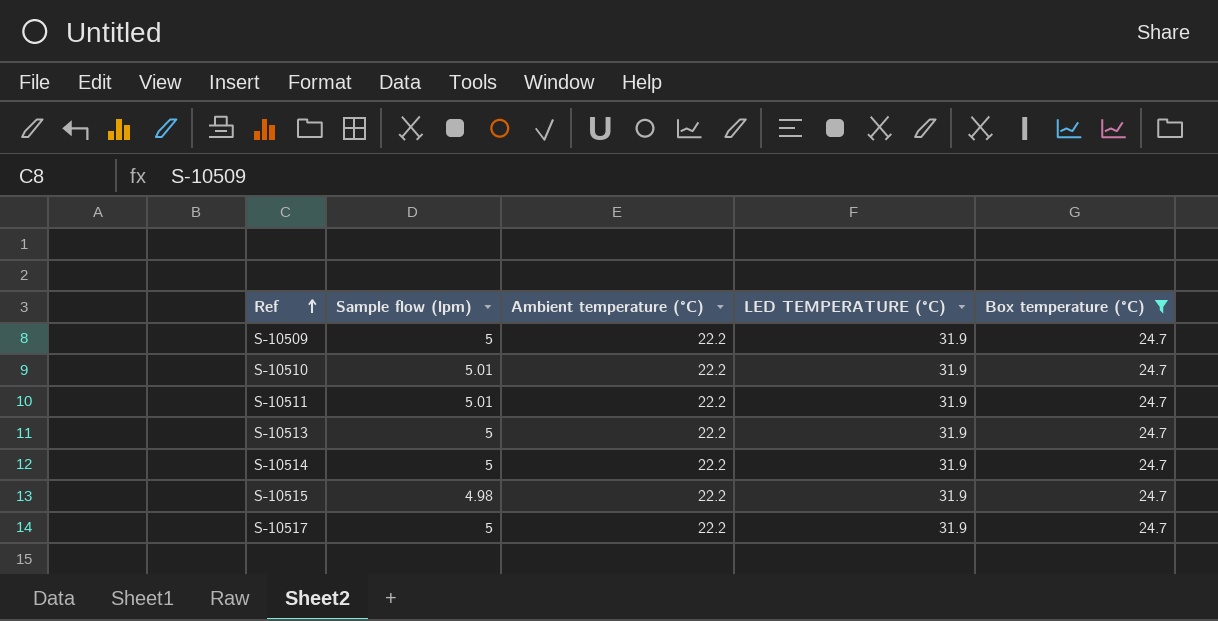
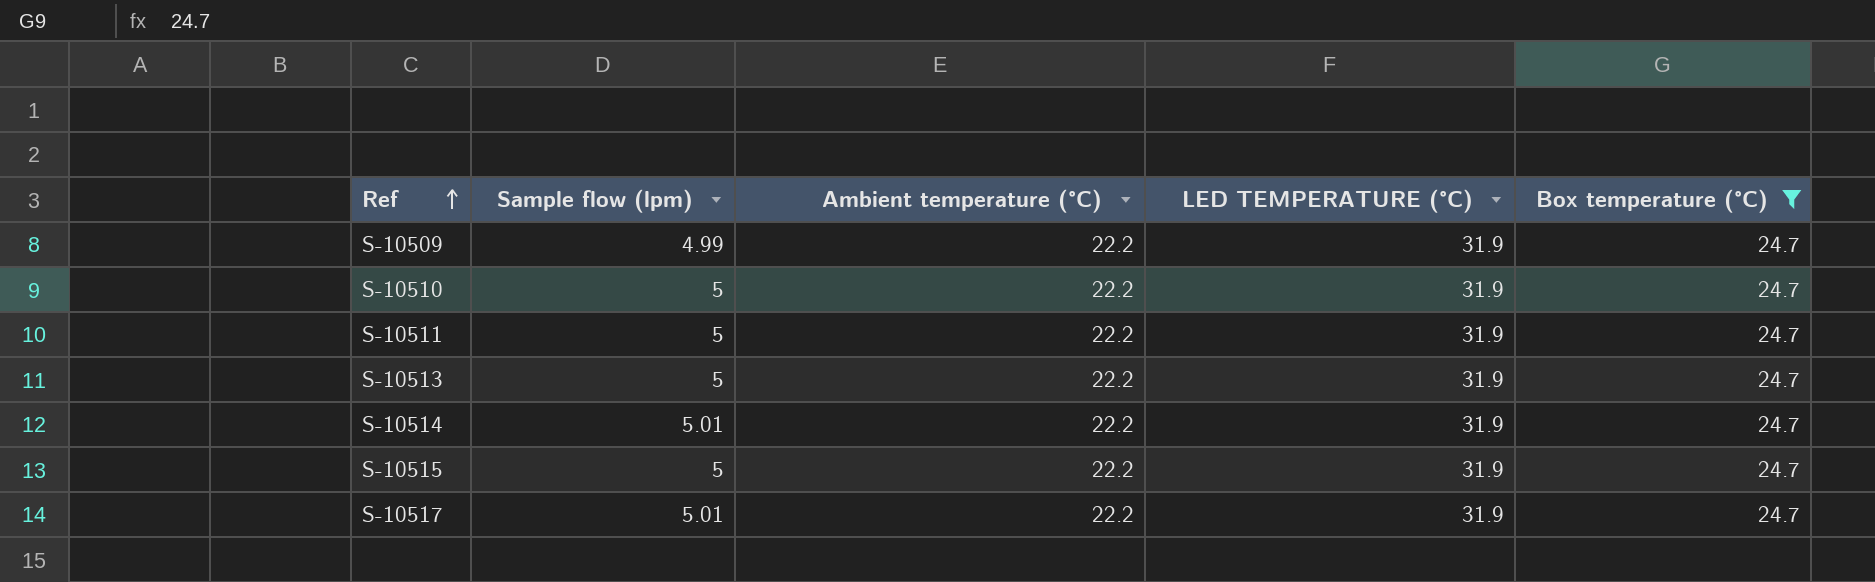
S-10509 | Sample flow (lpm): 5 -> 4.99
S-10510 | Sample flow (lpm): 5.01 -> 5
S-10511 | Sample flow (lpm): 5.01 -> 5
S-10514 | Sample flow (lpm): 5 -> 5.01
S-10515 | Sample flow (lpm): 4.98 -> 5
S-10517 | Sample flow (lpm): 5 -> 5.01

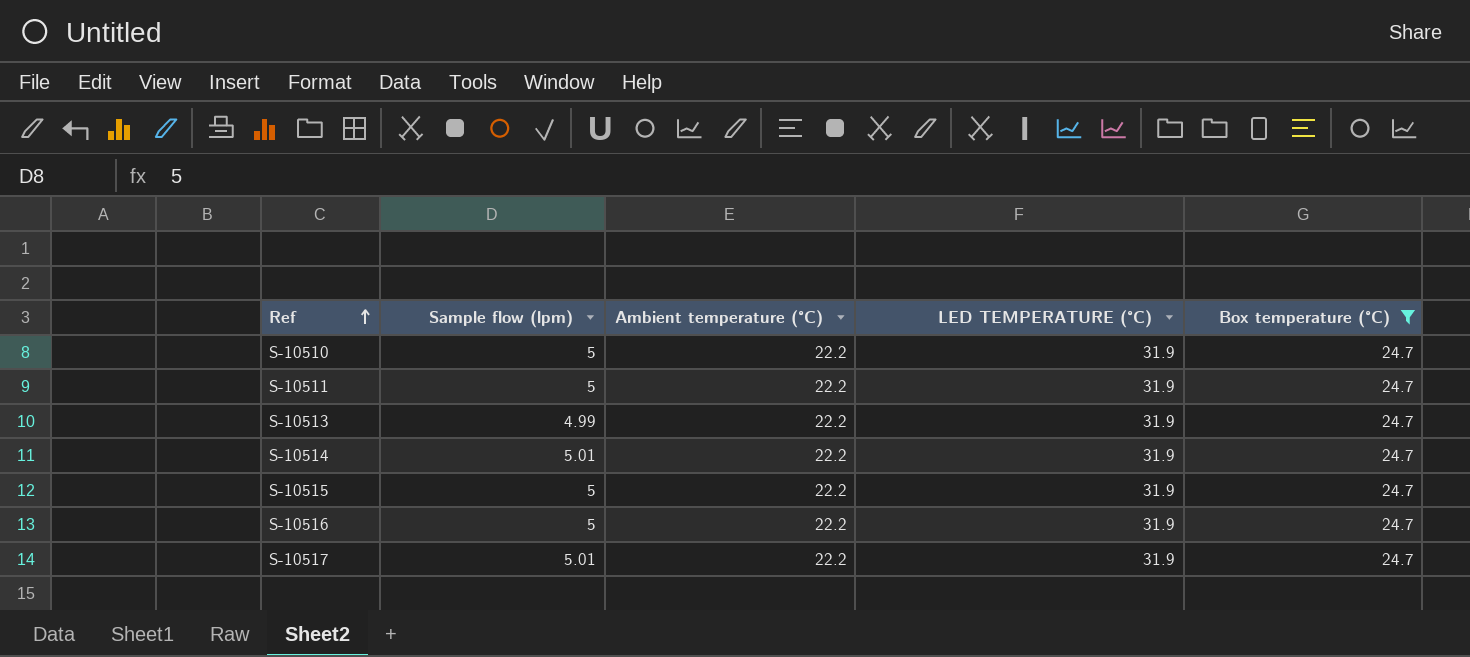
row S-10509: 4.99 | 22.2 | 31.9 | 24.7 -> none
S-10513 | Sample flow (lpm): 5 -> 4.99
row S-10516: none -> 5 | 22.2 | 31.9 | 24.7

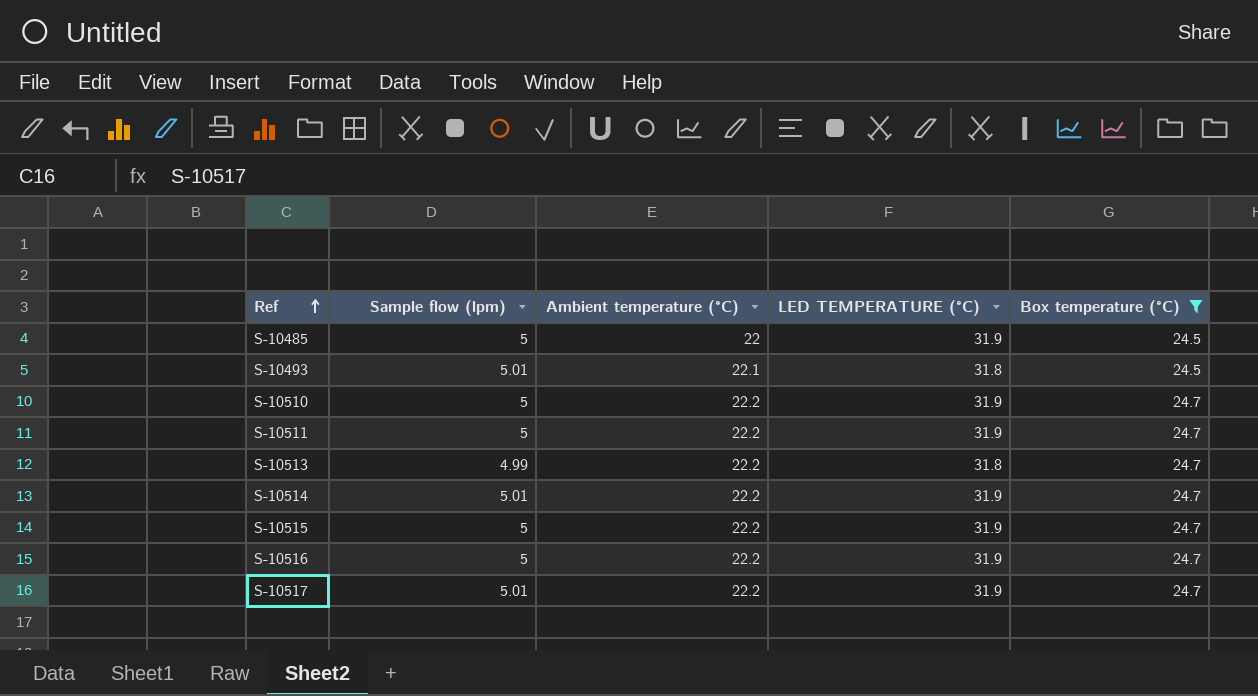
row S-10485: none -> 5 | 22 | 31.9 | 24.5
row S-10493: none -> 5.01 | 22.1 | 31.8 | 24.5
S-10513 | LED TEMPERATURE (°C): 31.9 -> 31.8

